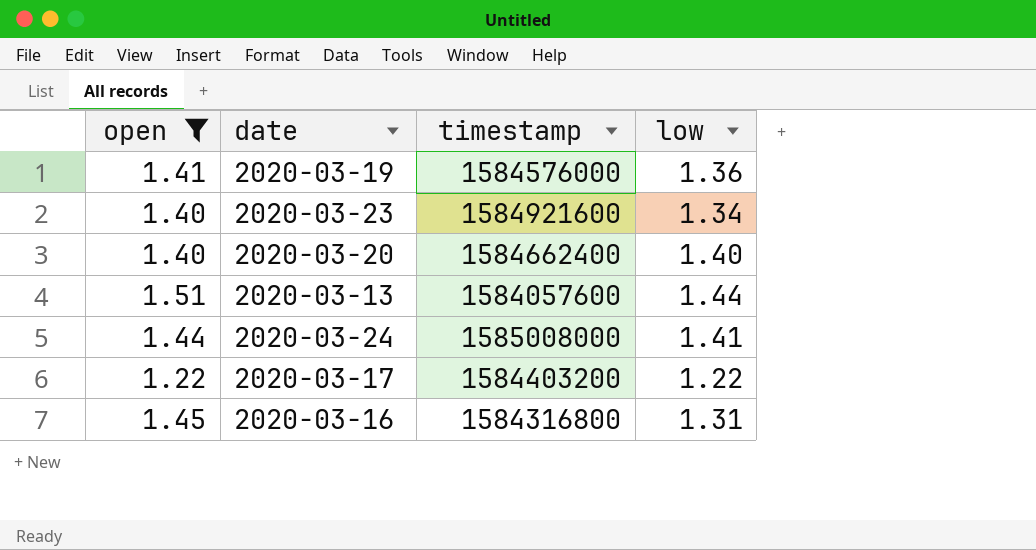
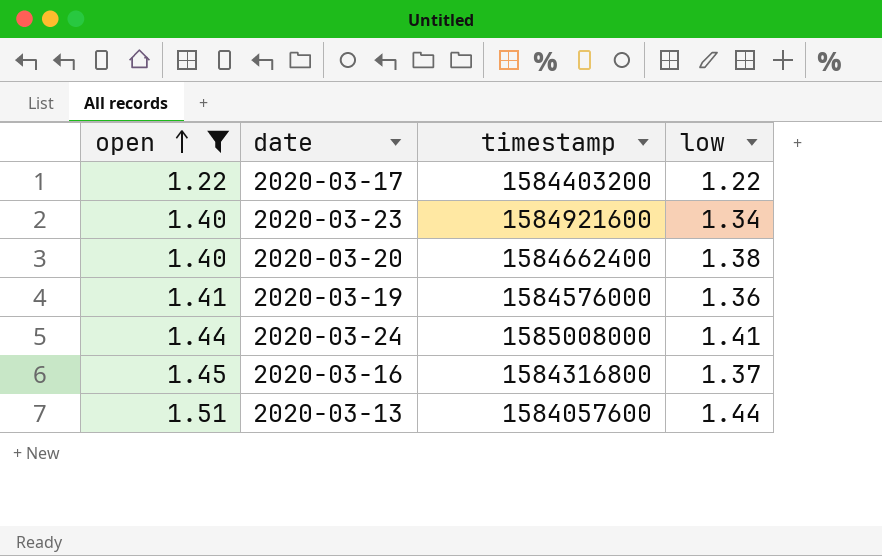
row order: none -> open ascending
2020-03-20 | low: 1.40 -> 1.38
2020-03-16 | low: 1.31 -> 1.37

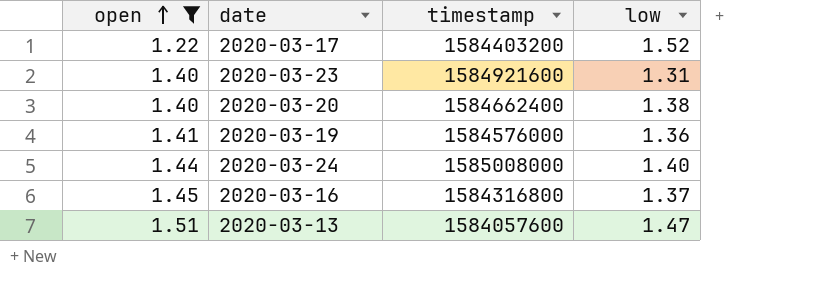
2020-03-17 | low: 1.22 -> 1.52
2020-03-23 | low: 1.34 -> 1.31
2020-03-24 | low: 1.41 -> 1.40
2020-03-13 | low: 1.44 -> 1.47

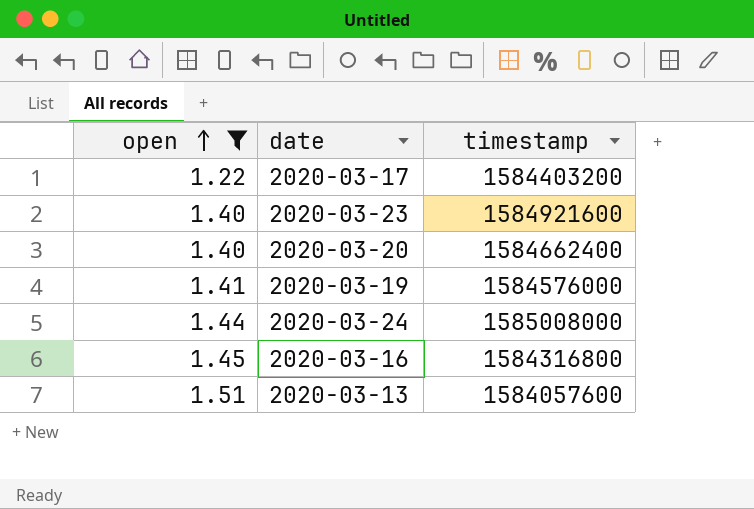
column low | position: 4 -> none

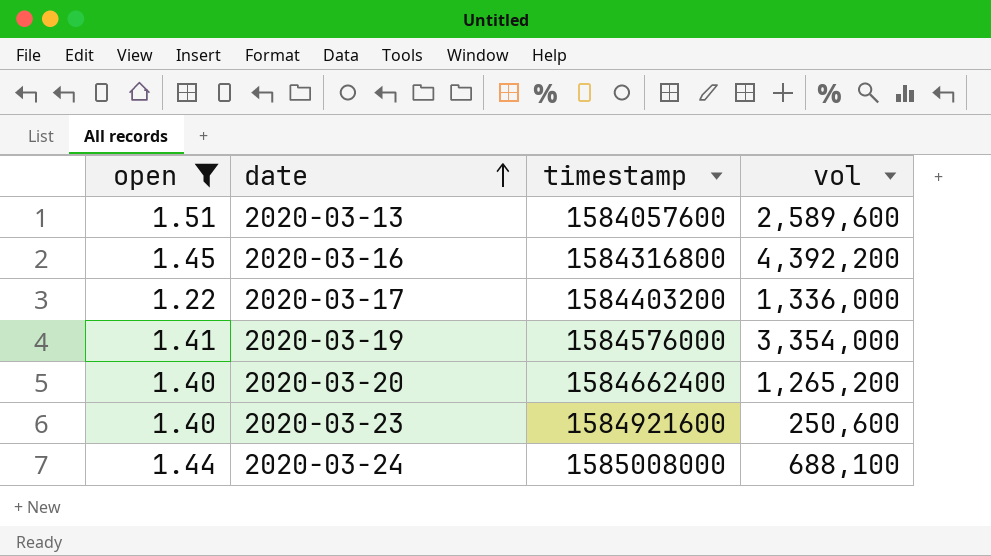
row order: open ascending -> date ascending
column vol | position: none -> 4

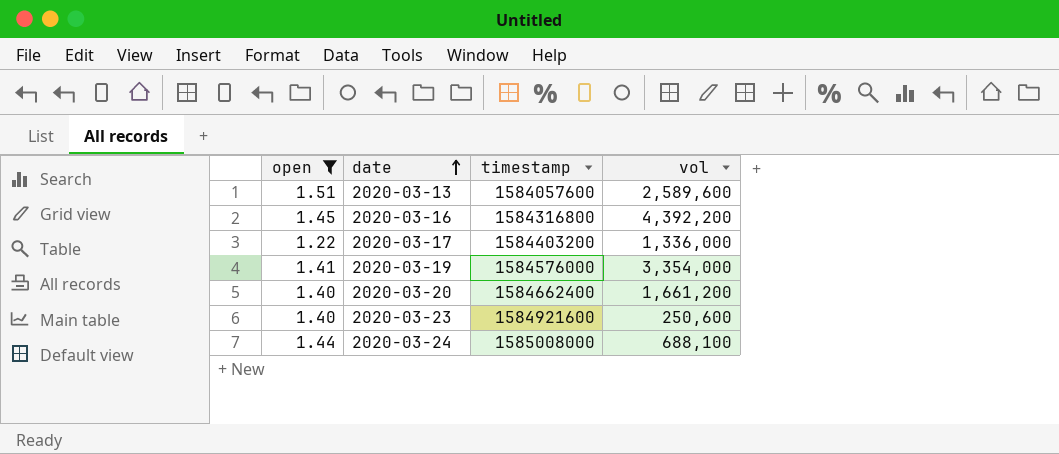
2020-03-20 | vol: 1,265,200 -> 1,661,200

